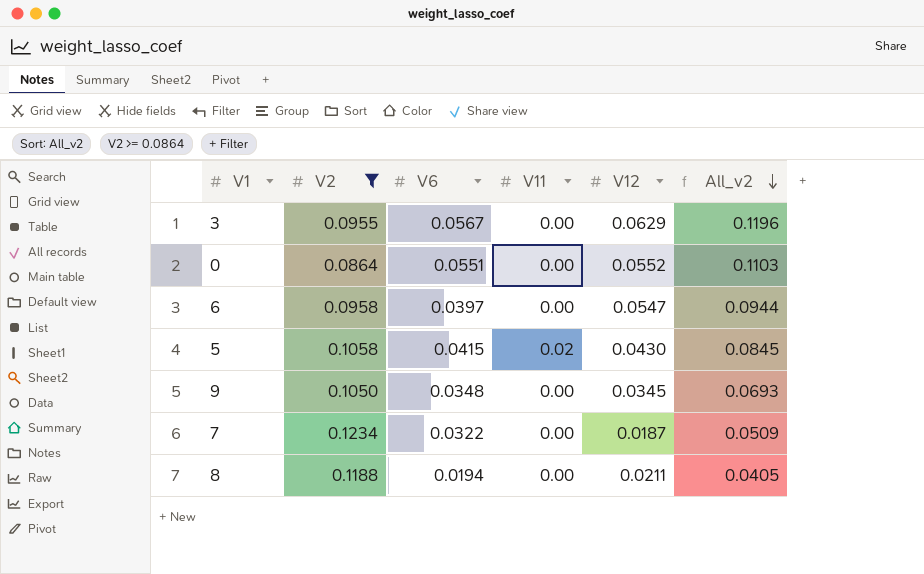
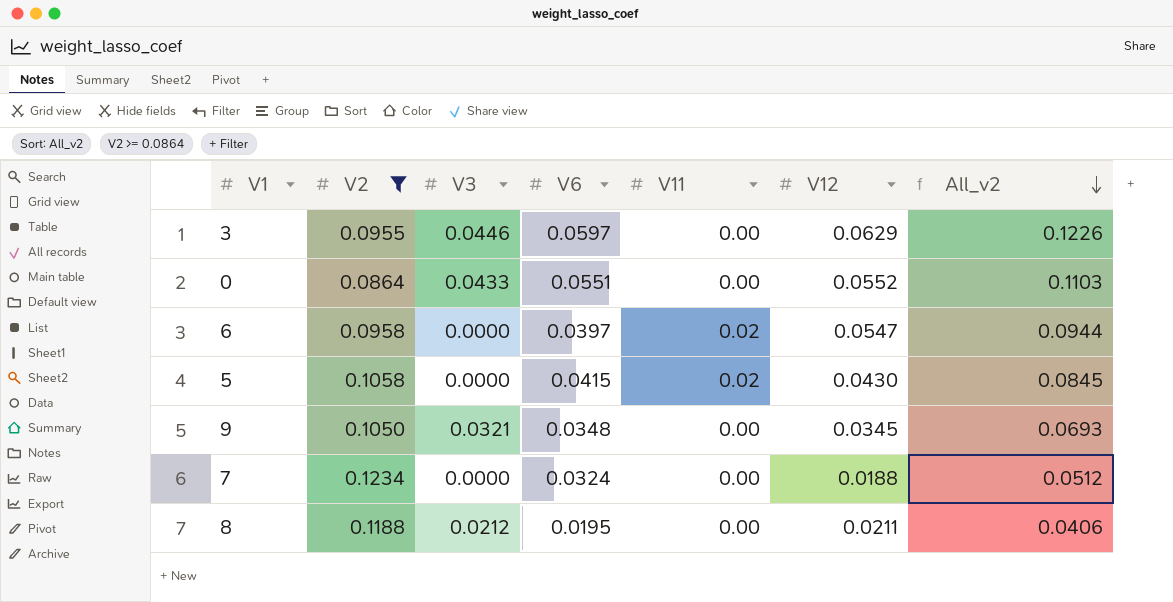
column V3 | position: none -> 3
3 | V6: 0.0567 -> 0.0597
3 | All_v2: 0.1196 -> 0.1226
6 | V11: 0.00 -> 0.02
7 | V6: 0.0322 -> 0.0324
7 | V12: 0.0187 -> 0.0188
7 | All_v2: 0.0509 -> 0.0512
8 | V6: 0.0194 -> 0.0195
8 | All_v2: 0.0405 -> 0.0406

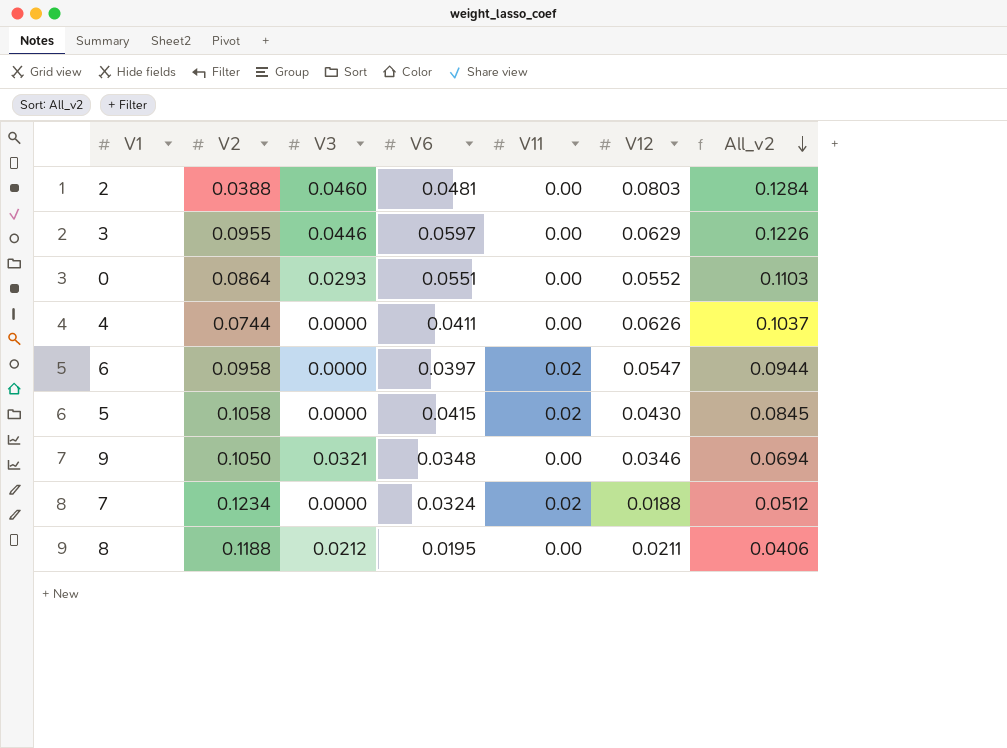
filter: V2 >= 0.0864 -> none
0 | V3: 0.0433 -> 0.0293
9 | V12: 0.0345 -> 0.0346
9 | All_v2: 0.0693 -> 0.0694
7 | V11: 0.00 -> 0.02

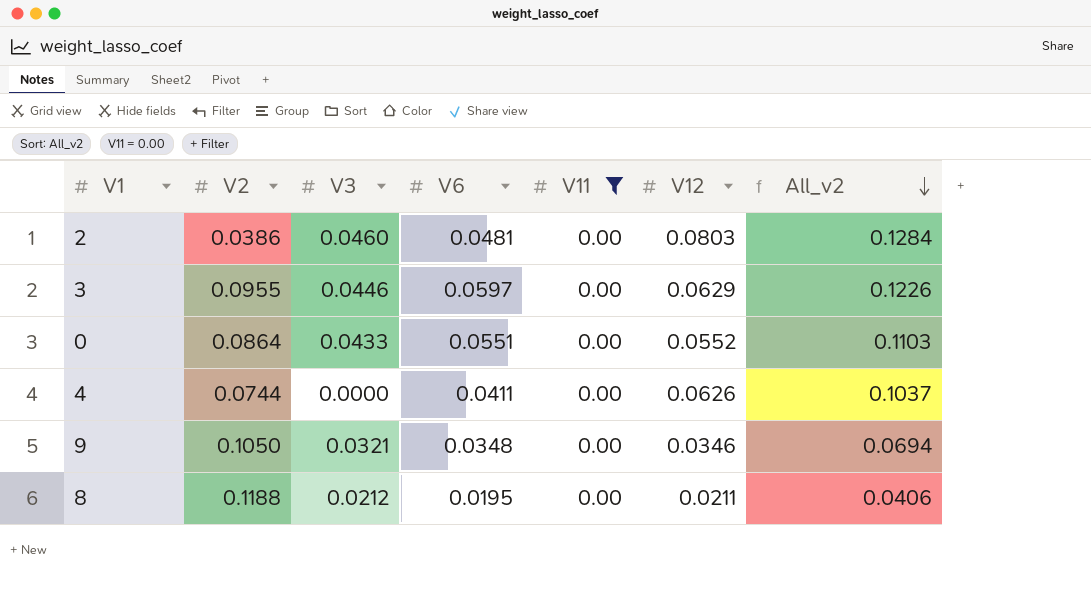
filter: none -> V11 = 0.00
2 | V2: 0.0388 -> 0.0386
0 | V3: 0.0293 -> 0.0433

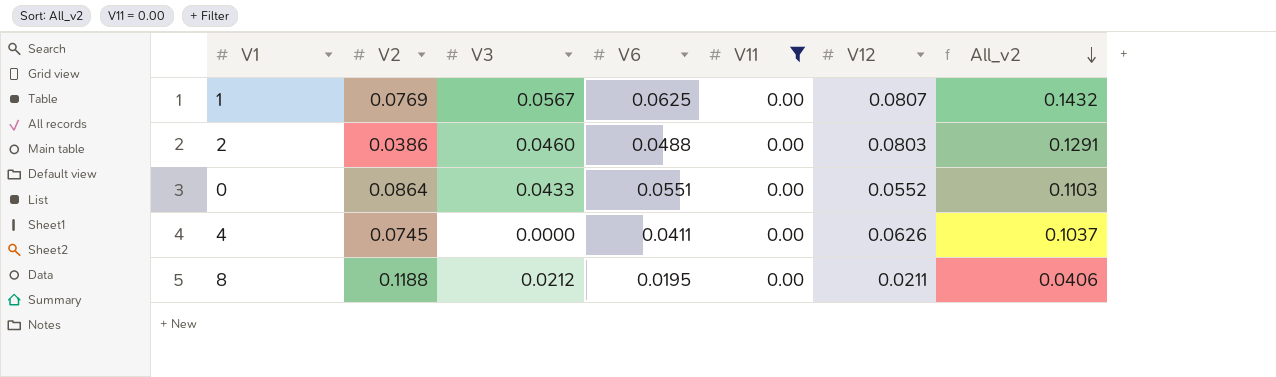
row 3: 0.0955 | 0.0446 | 0.0597 | 0.00 | 0.0629 | 0.1226 -> none
row 9: 0.1050 | 0.0321 | 0.0348 | 0.00 | 0.0346 | 0.0694 -> none
row 1: none -> 0.0769 | 0.0567 | 0.0625 | 0.00 | 0.0807 | 0.1432
2 | V6: 0.0481 -> 0.0488
2 | All_v2: 0.1284 -> 0.1291
4 | V2: 0.0744 -> 0.0745

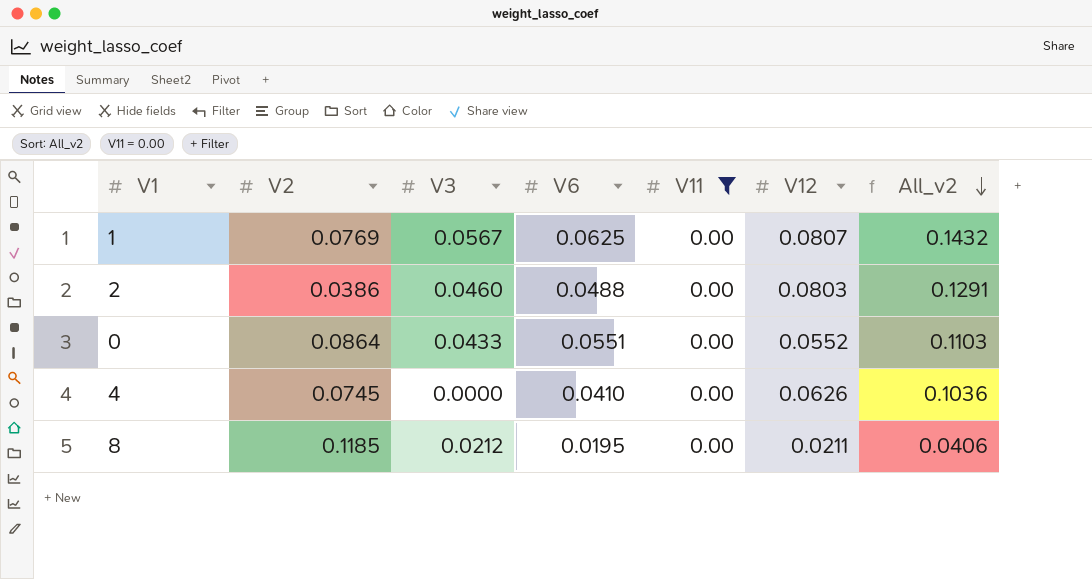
4 | V6: 0.0411 -> 0.0410
4 | All_v2: 0.1037 -> 0.1036
8 | V2: 0.1188 -> 0.1185

